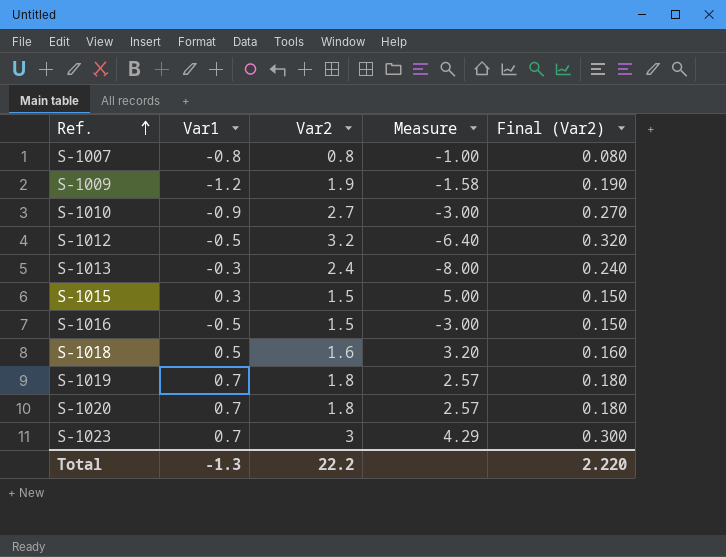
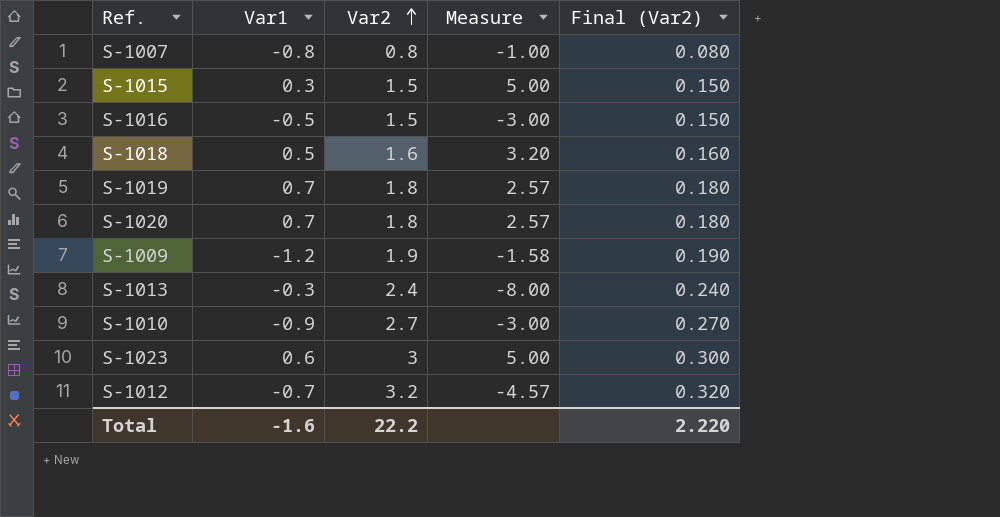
row order: Ref. ascending -> Var2 ascending
S-1023 | Var1: 0.7 -> 0.6
S-1023 | Measure: 4.29 -> 5.00
S-1012 | Var1: -0.5 -> -0.7
S-1012 | Measure: -6.40 -> -4.57
Total | Var1: -1.3 -> -1.6

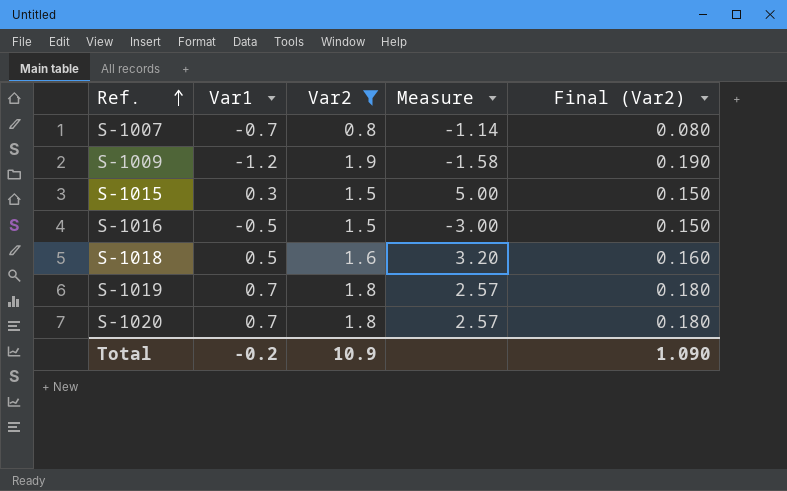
filter: none -> Var2 <= 1.9
row order: Var2 ascending -> Ref. ascending
S-1007 | Var1: -0.8 -> -0.7
S-1007 | Measure: -1.00 -> -1.14
Total | Var1: -1.6 -> -0.2
Total | Var2: 22.2 -> 10.9
Total | Final (Var2): 2.220 -> 1.090

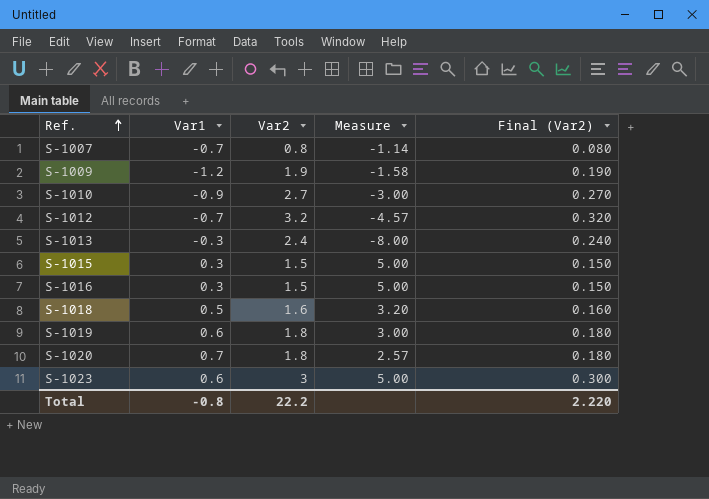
filter: Var2 <= 1.9 -> none
S-1016 | Var1: -0.5 -> 0.3
S-1016 | Measure: -3.00 -> 5.00
S-1019 | Var1: 0.7 -> 0.6
S-1019 | Measure: 2.57 -> 3.00
Total | Var1: -0.2 -> -0.8
Total | Var2: 10.9 -> 22.2
Total | Final (Var2): 1.090 -> 2.220

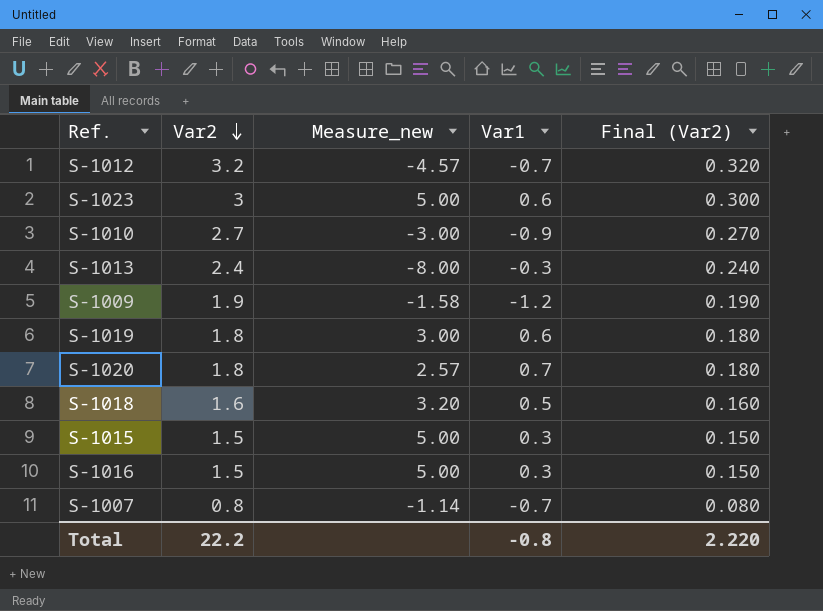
row order: Ref. ascending -> Var2 descending
column name: Measure -> Measure_new
column Var1 | position: 2 -> 4

